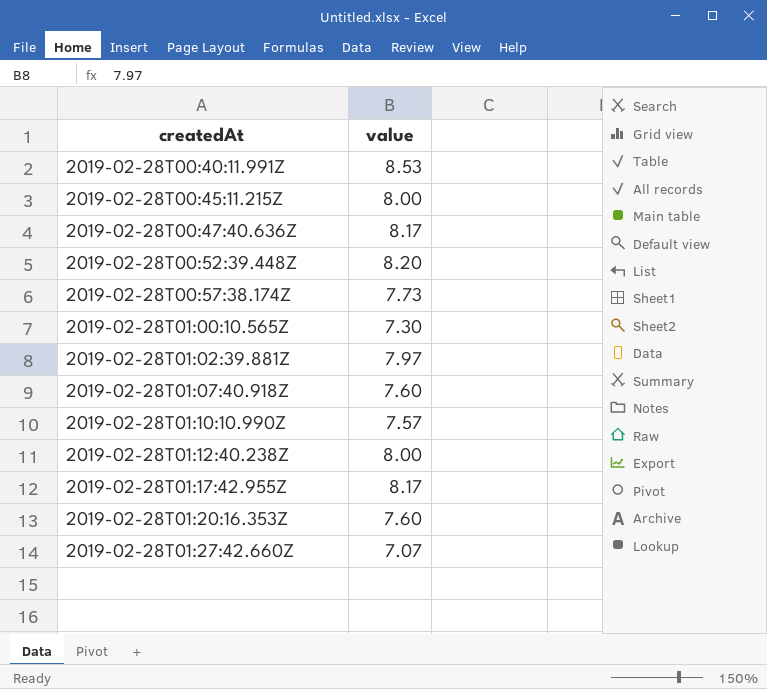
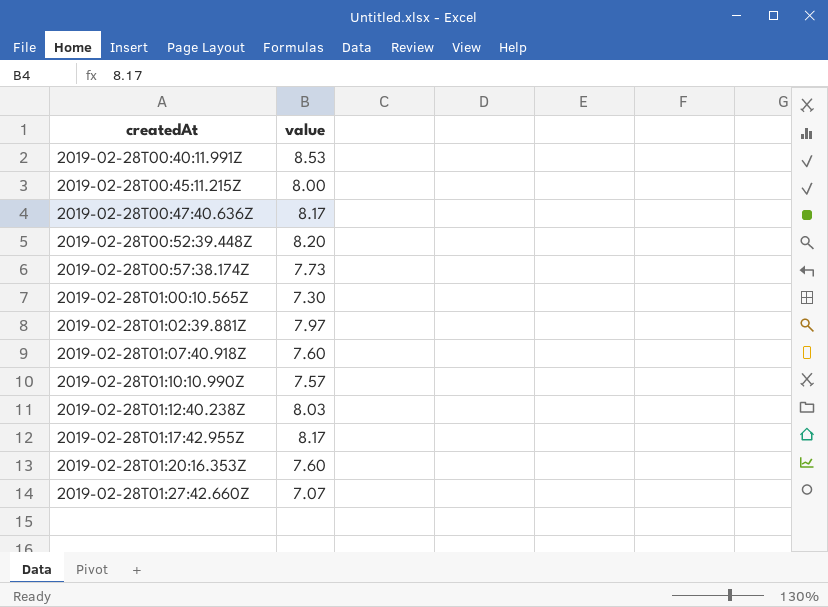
2019-02-28T01:12:40.238Z | value: 8.00 -> 8.03

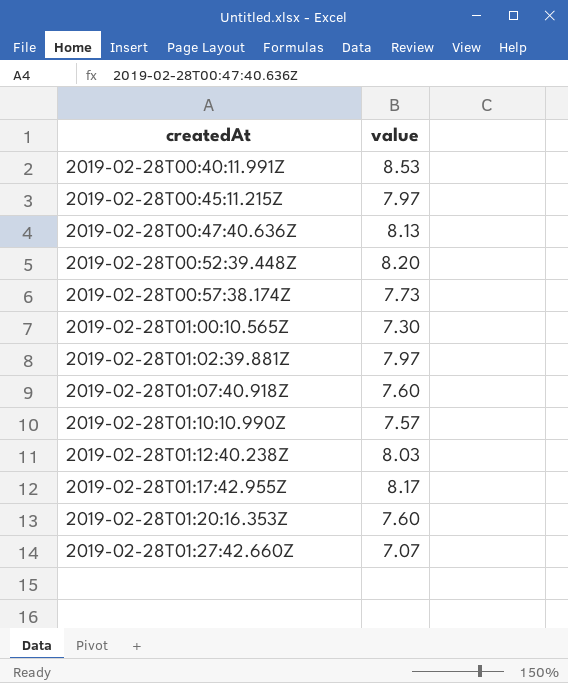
2019-02-28T00:45:11.215Z | value: 8.00 -> 7.97
2019-02-28T00:47:40.636Z | value: 8.17 -> 8.13

